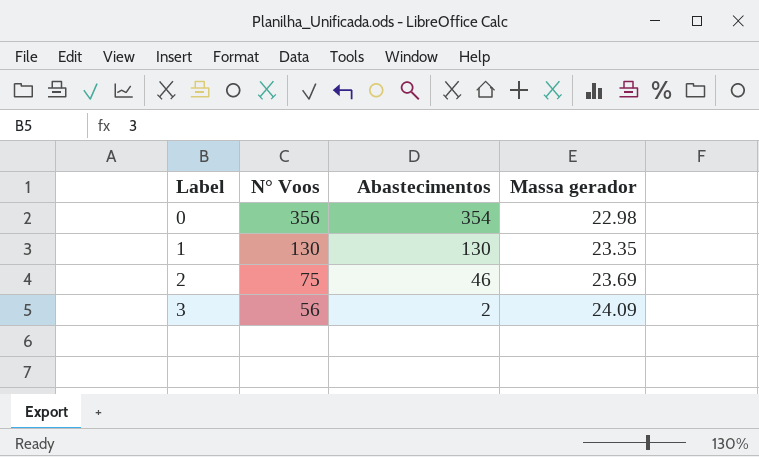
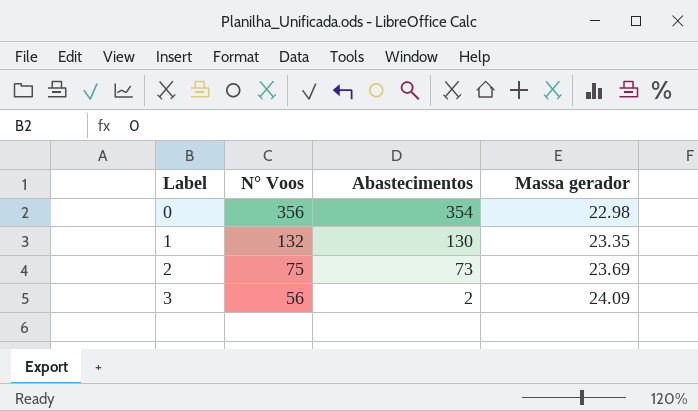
1 | N° Voos: 130 -> 132
2 | Abastecimentos: 46 -> 73

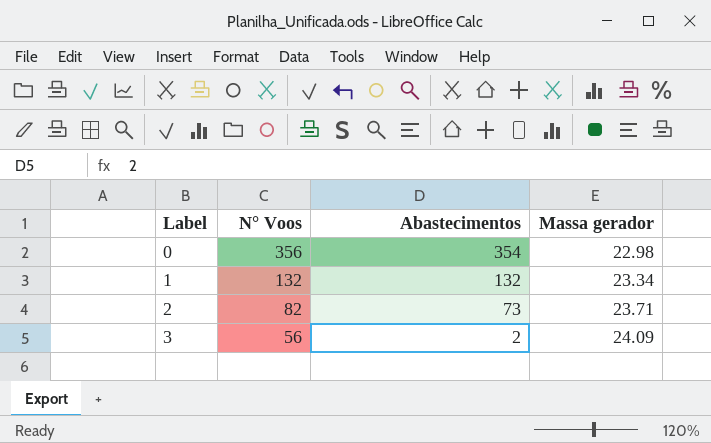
1 | Abastecimentos: 130 -> 132
1 | Massa gerador: 23.35 -> 23.34
2 | N° Voos: 75 -> 82
2 | Massa gerador: 23.69 -> 23.71

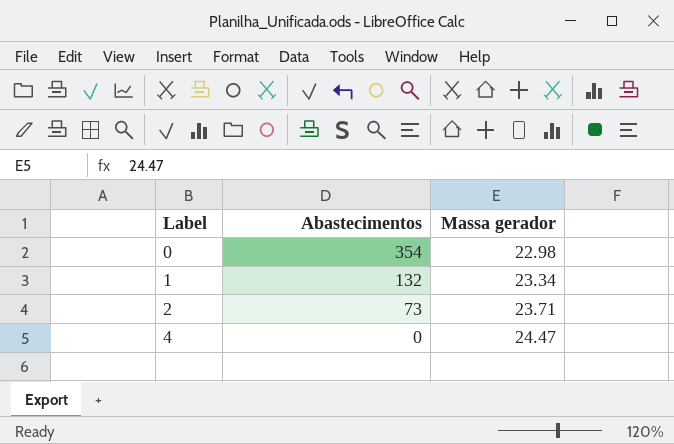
column N° Voos | position: 2 -> none
row 3: 56 | 2 | 24.09 -> none
row 4: none -> 0 | 24.47

